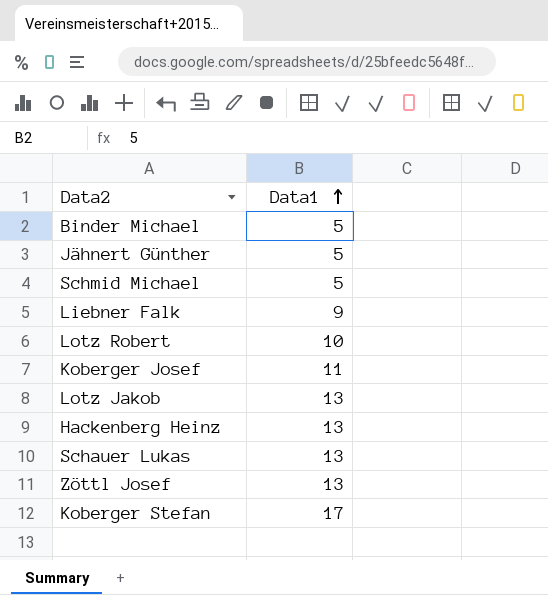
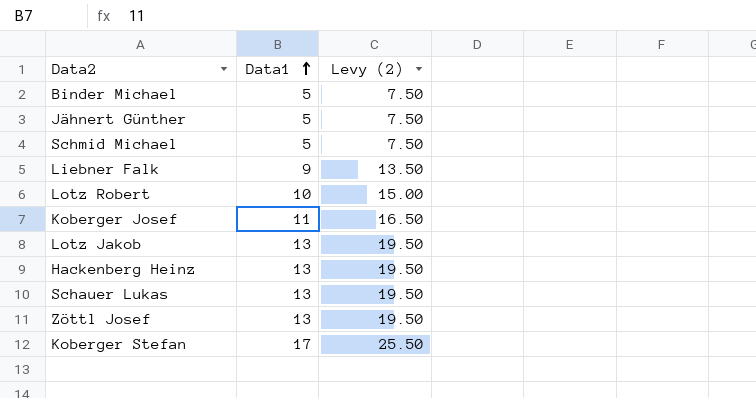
column Levy (2) | formula: none -> [Data1] * 1.5

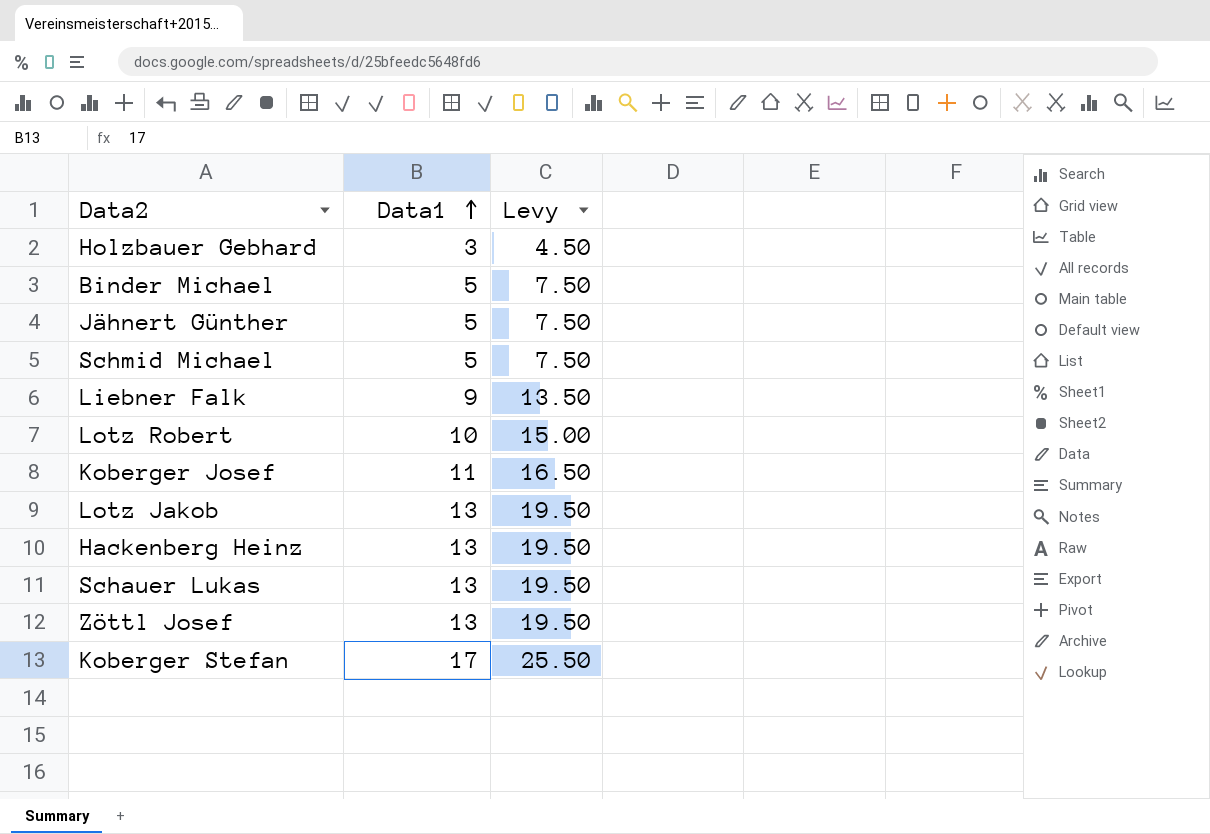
column name: Levy (2) -> Levy
row Holzbauer Gebhard: none -> 3 | 4.50

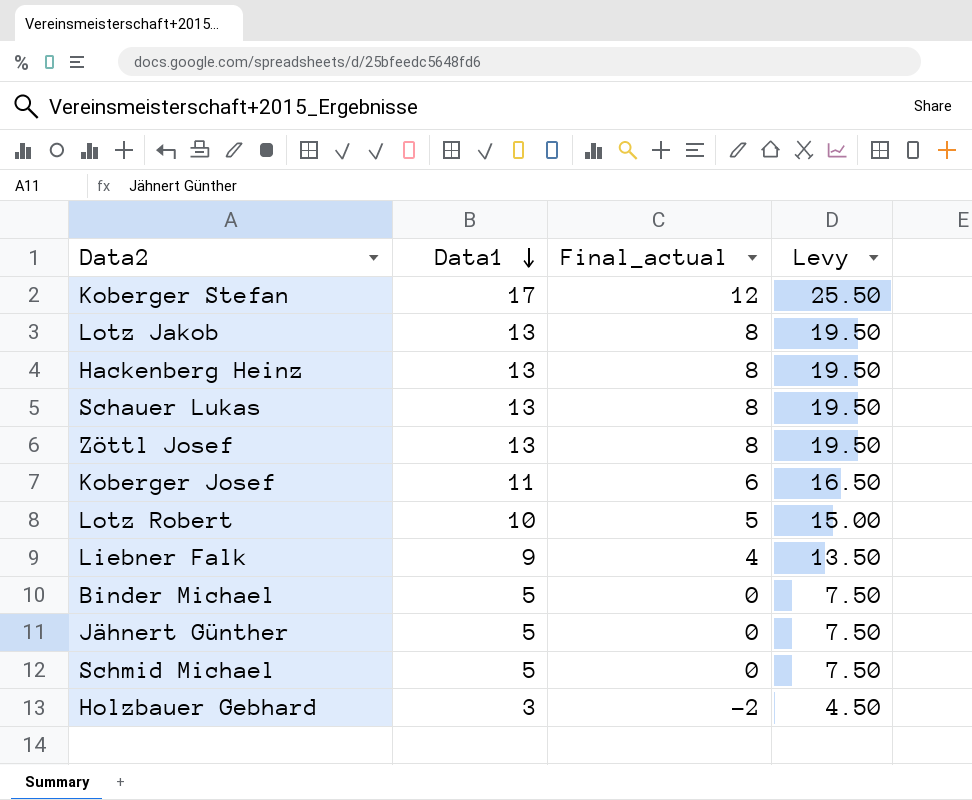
row order: Data1 ascending -> Data1 descending
column Final_actual | formula: none -> [Data1] - 5

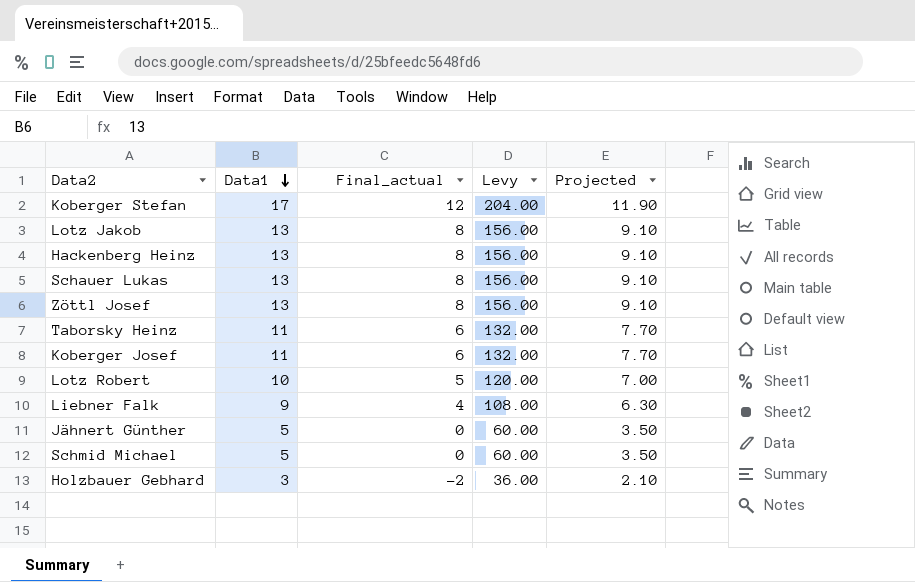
column Levy | formula: [Data1] * 1.5 -> [Data1] * 12
column Projected | formula: none -> [Data1] * 0.7
row Binder Michael: 5 | 0 | 7.50 -> none
row Taborsky Heinz: none -> 11 | 6 | 132.00 | 7.70

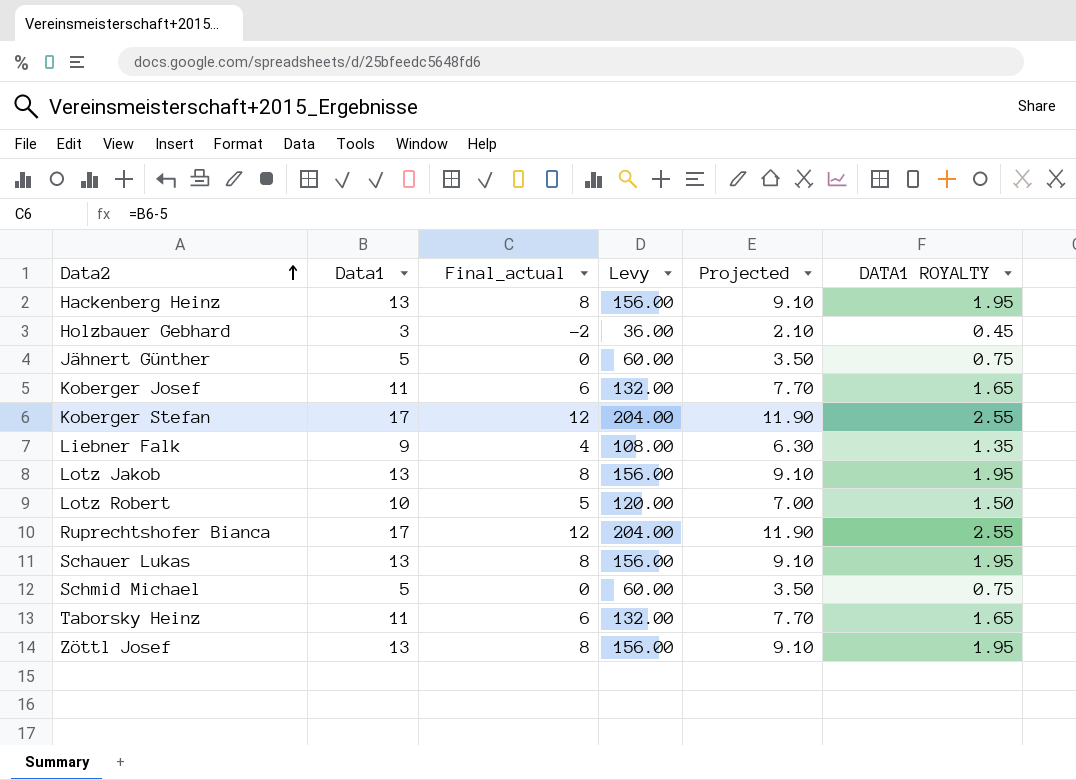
row order: Data1 descending -> Data2 ascending
column DATA1 ROYALTY | formula: none -> [Data1] * 0.15
row Ruprechtshofer Bianca: none -> 17 | 12 | 204.00 | 11.90 | 2.55

